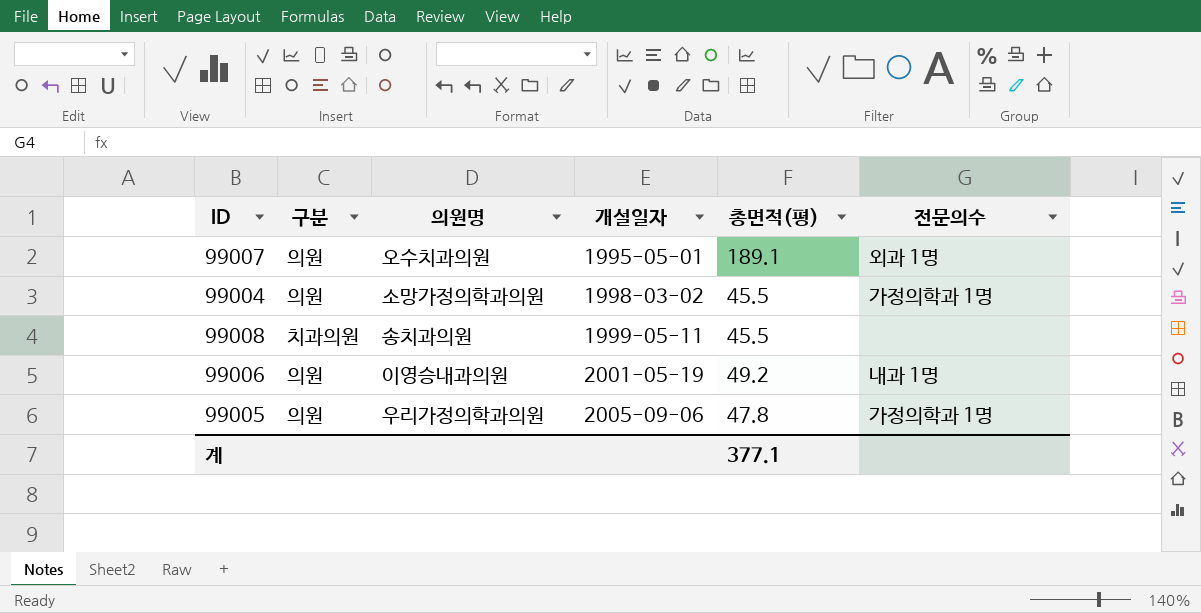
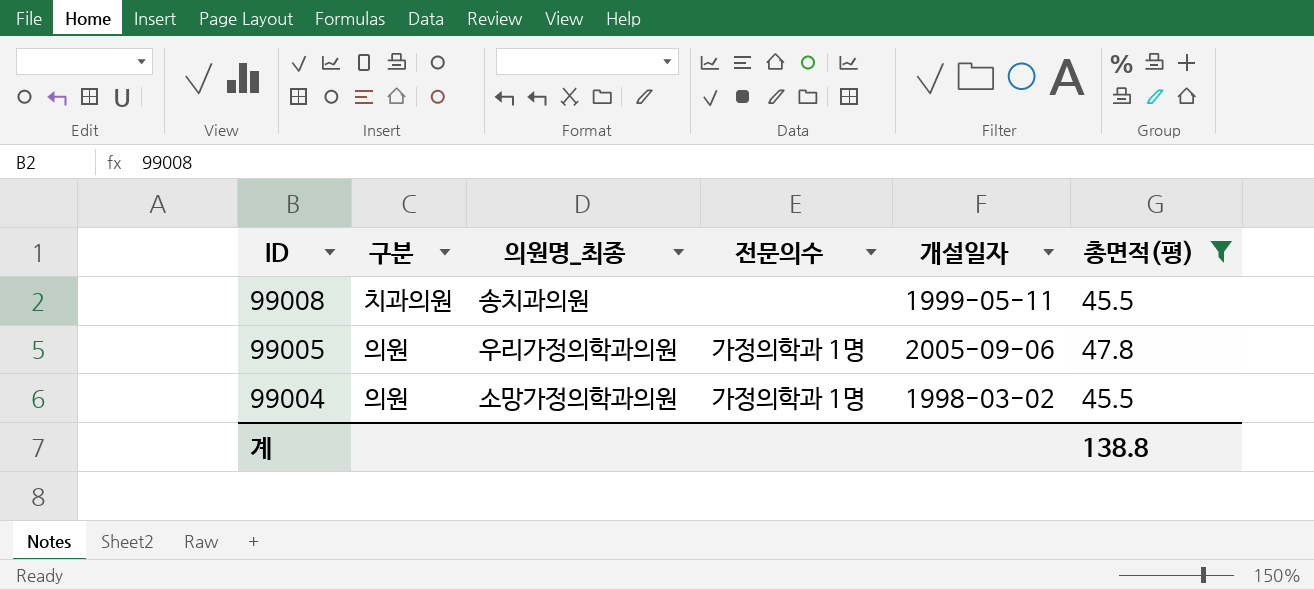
filter: none -> 총면적(평) <= 47.8
row order: 개설일자 ascending -> ID descending
column name: 의원명 -> 의원명_최종
column 전문의수 | position: 6 -> 4
계 | 총면적(평): 377.1 -> 138.8

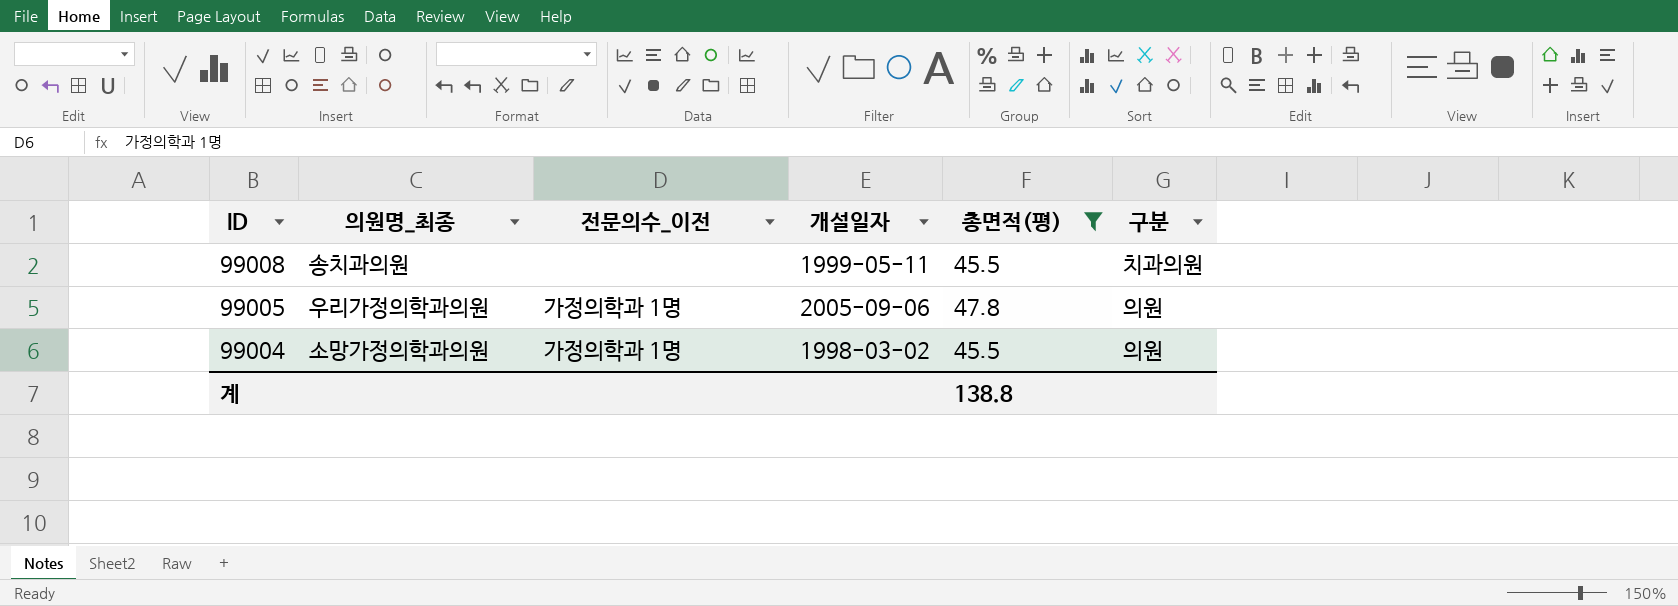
column name: 전문의수 -> 전문의수_이전
column 구분 | position: 2 -> 6

